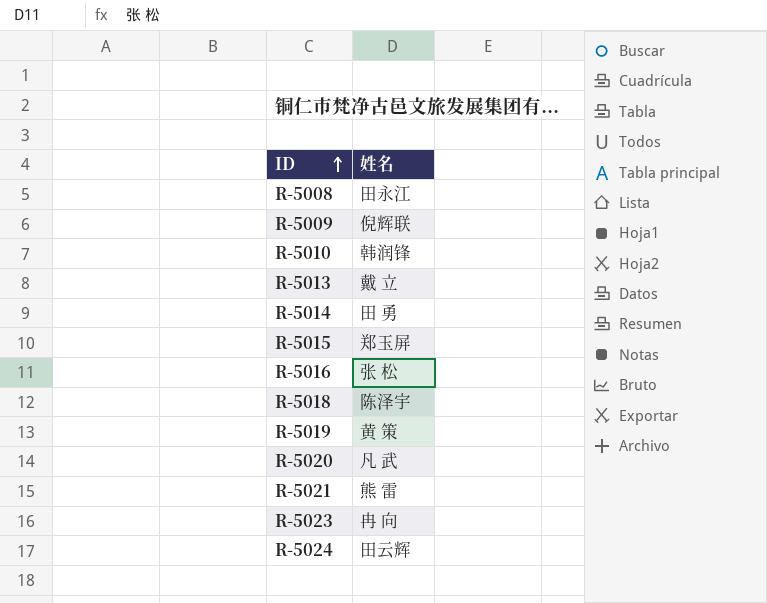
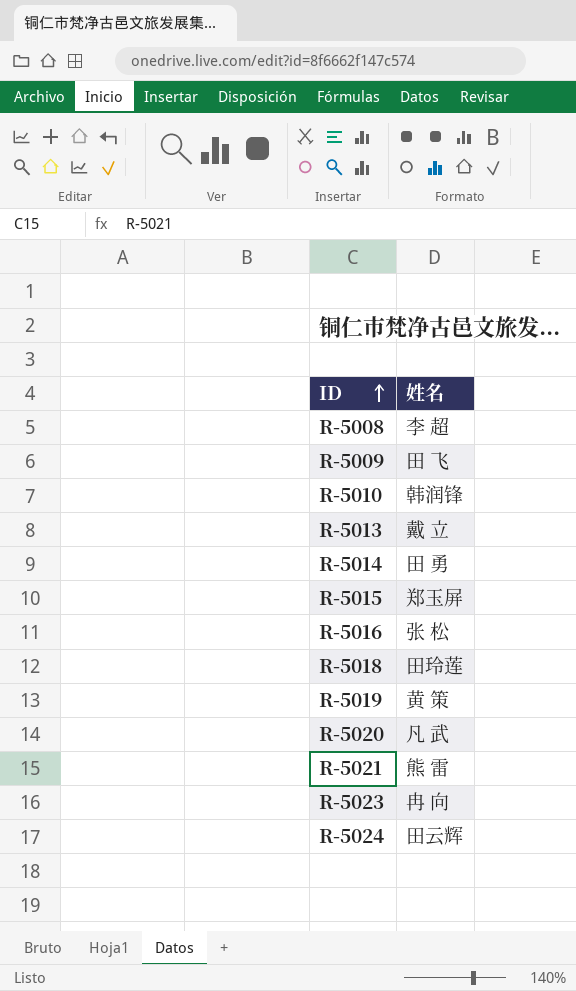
R-5008 | 姓名: 田永江 -> 李 超
R-5009 | 姓名: 倪辉联 -> 田 飞
R-5018 | 姓名: 陈泽宇 -> 田玲莲

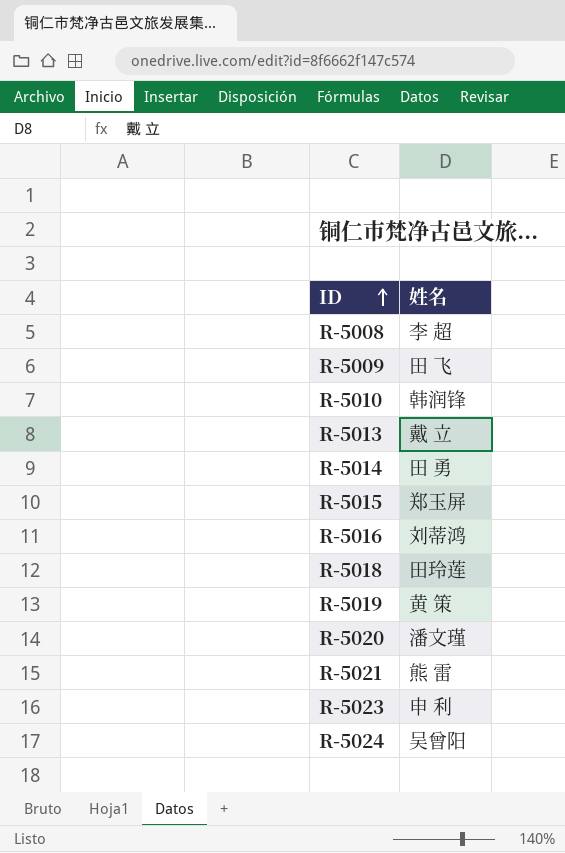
R-5016 | 姓名: 张 松 -> 刘蒂鸿
R-5020 | 姓名: 凡 武 -> 潘文瑾
R-5023 | 姓名: 冉 向 -> 申 利
R-5024 | 姓名: 田云辉 -> 吴曾阳

